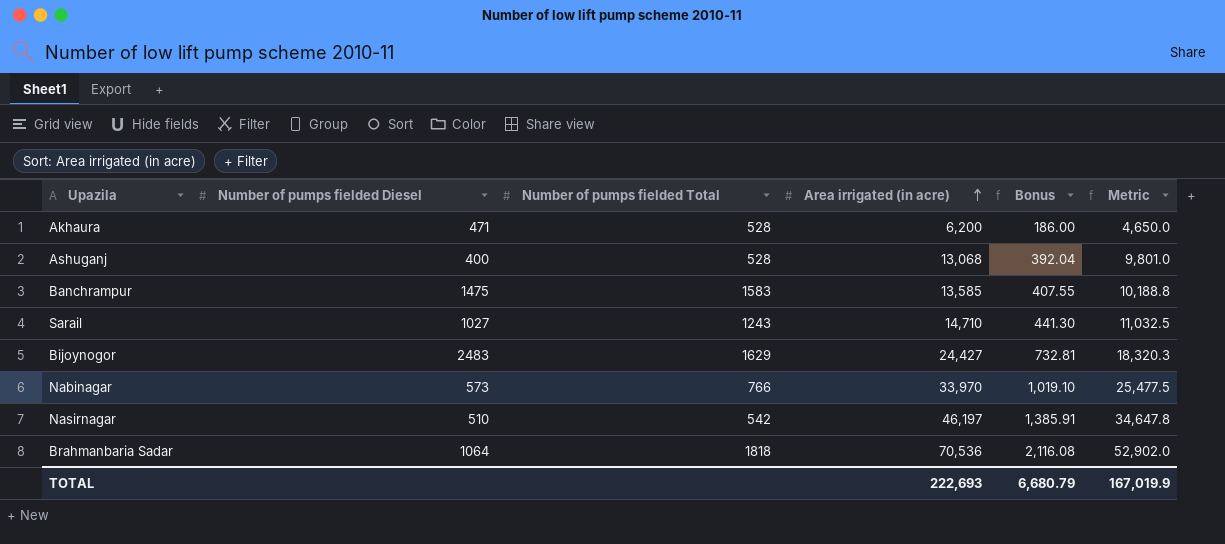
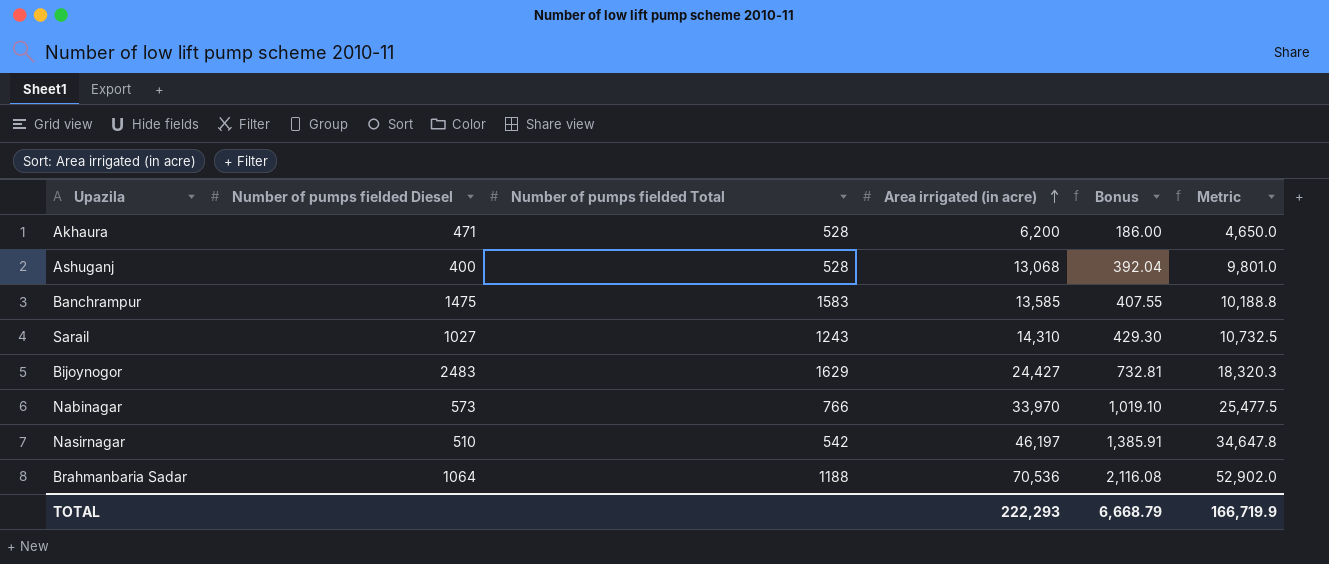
Sarail | Area irrigated (in acre): 14,710 -> 14,310
Sarail | Bonus: 441.30 -> 429.30
Sarail | Metric: 11,032.5 -> 10,732.5
Brahmanbaria Sadar | Number of pumps fielded Total: 1818 -> 1188
TOTAL | Area irrigated (in acre): 222,693 -> 222,293
TOTAL | Bonus: 6,680.79 -> 6,668.79
TOTAL | Metric: 167,019.9 -> 166,719.9

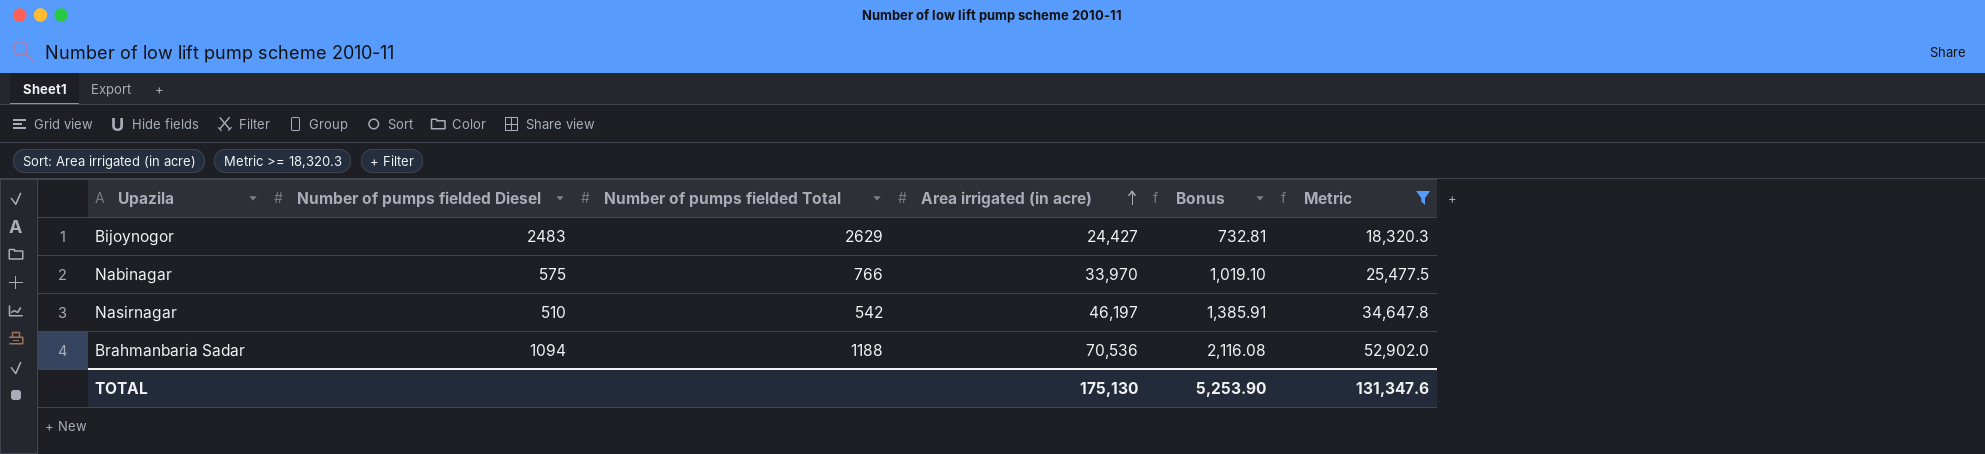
filter: none -> Metric >= 18,320.3
Bijoynogor | Number of pumps fielded Total: 1629 -> 2629
Nabinagar | Number of pumps fielded Diesel: 573 -> 575
Brahmanbaria Sadar | Number of pumps fielded Diesel: 1064 -> 1094
TOTAL | Area irrigated (in acre): 222,293 -> 175,130
TOTAL | Bonus: 6,668.79 -> 5,253.90
TOTAL | Metric: 166,719.9 -> 131,347.6

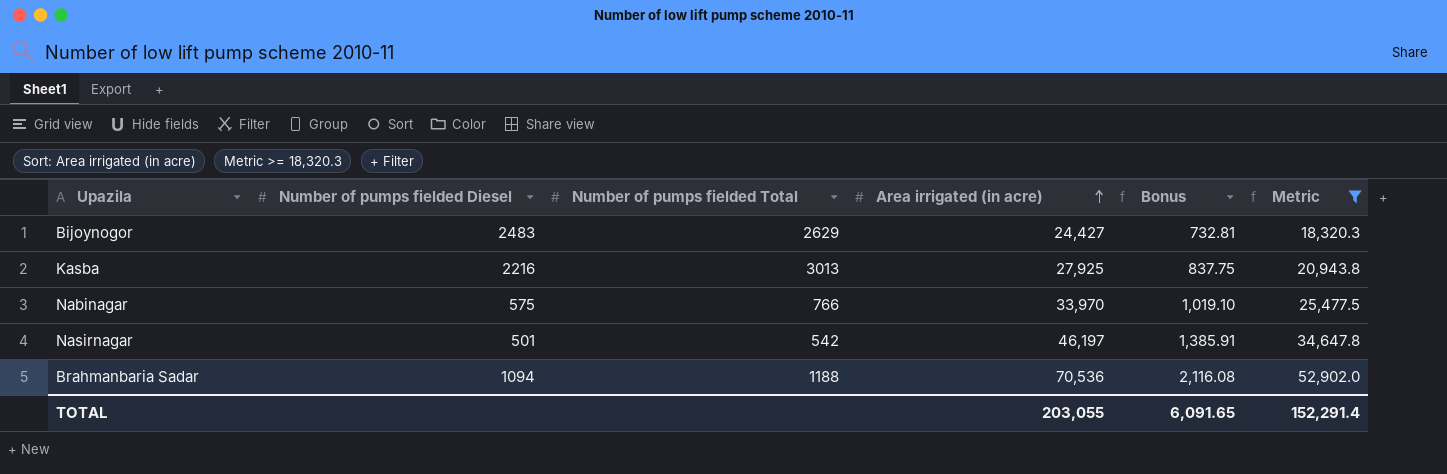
row Kasba: none -> 2216 | 3013 | 27,925 | 837.75 | 20,943.8
Nasirnagar | Number of pumps fielded Diesel: 510 -> 501
TOTAL | Area irrigated (in acre): 175,130 -> 203,055
TOTAL | Bonus: 5,253.90 -> 6,091.65
TOTAL | Metric: 131,347.6 -> 152,291.4

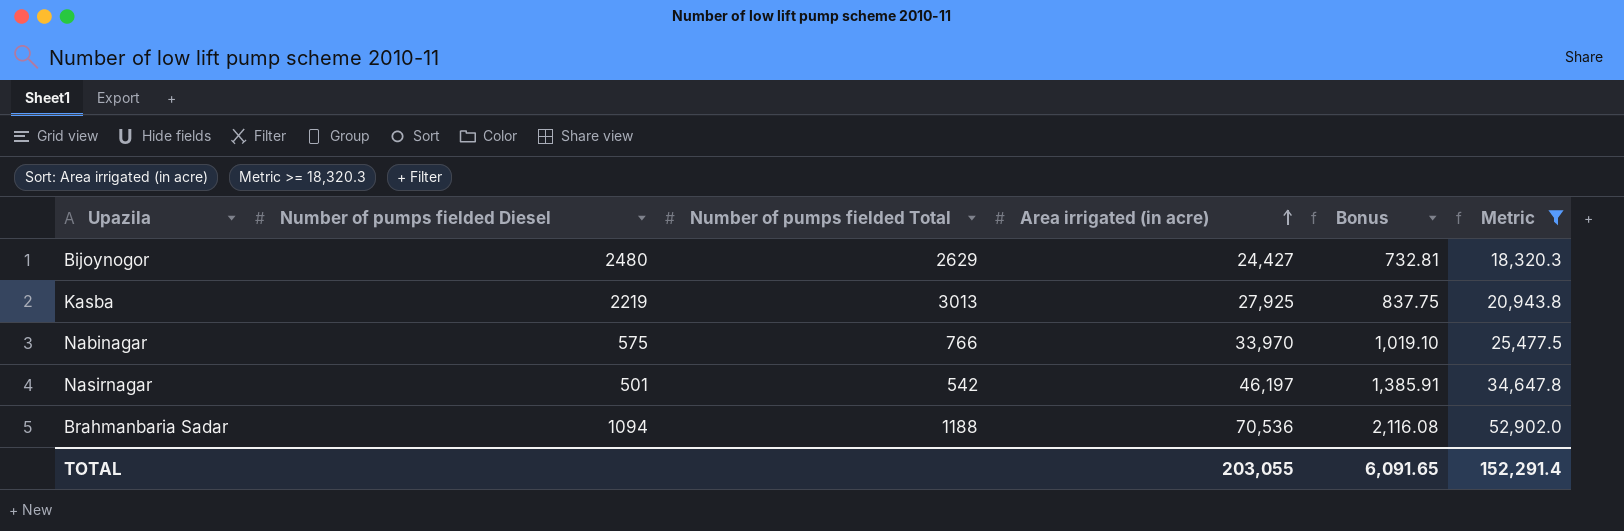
Bijoynogor | Number of pumps fielded Diesel: 2483 -> 2480
Kasba | Number of pumps fielded Diesel: 2216 -> 2219

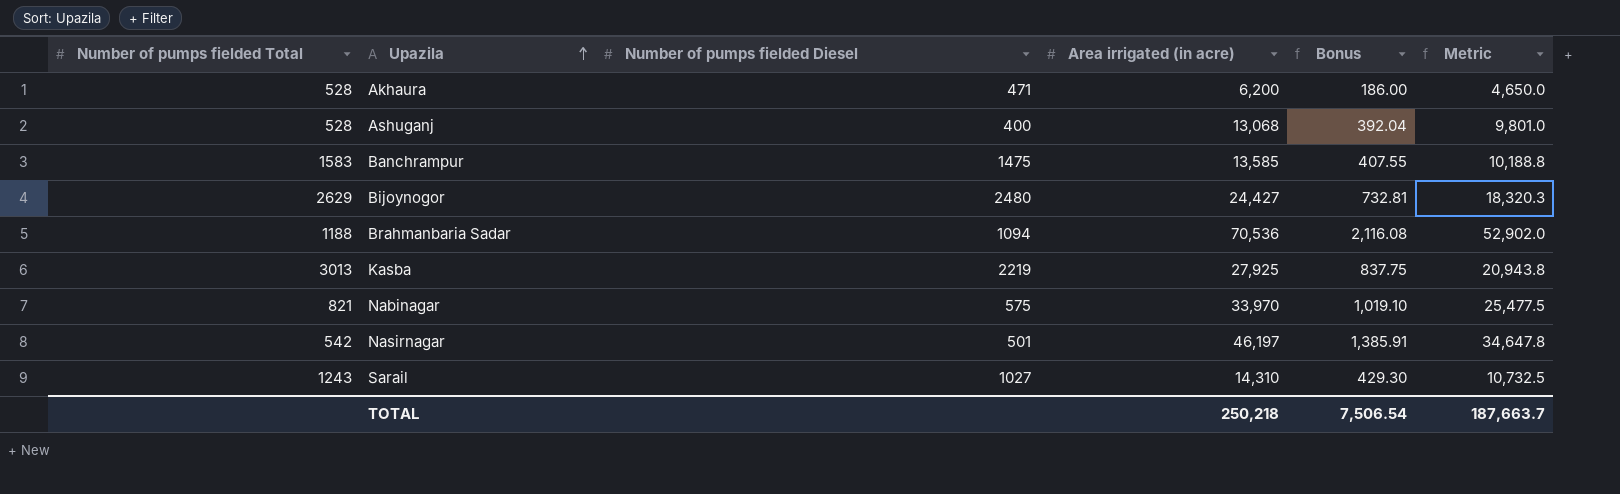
filter: Metric >= 18,320.3 -> none
row order: Area irrigated (in acre) ascending -> Upazila ascending
column Number of pumps fielded Total | position: 3 -> 1
Nabinagar | Number of pumps fielded Total: 766 -> 821
TOTAL | Area irrigated (in acre): 203,055 -> 250,218
TOTAL | Bonus: 6,091.65 -> 7,506.54
TOTAL | Metric: 152,291.4 -> 187,663.7

